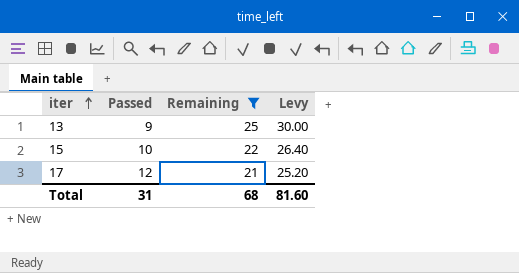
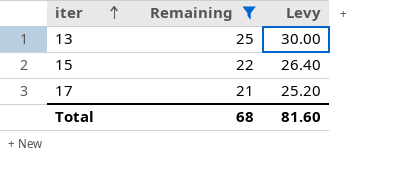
column Passed | position: 2 -> none

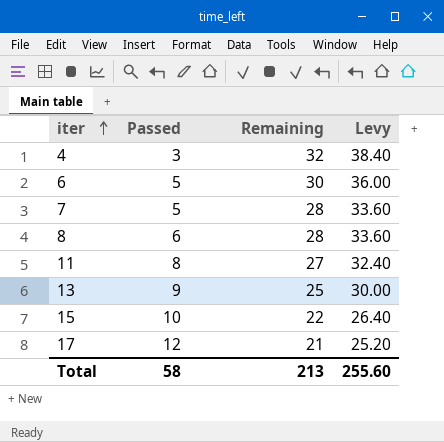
filter: Remaining <= 25 -> none
column Passed | position: none -> 2
Total | Remaining: 68 -> 213
Total | Levy: 81.60 -> 255.60

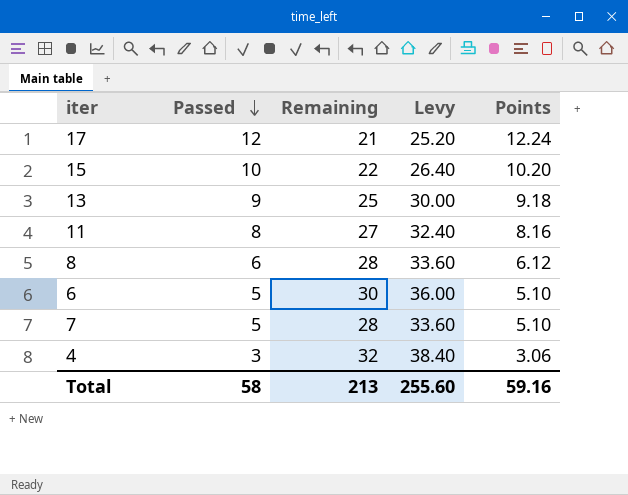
row order: iter ascending -> Passed descending
column Points | formula: none -> [Passed] * 1.02

